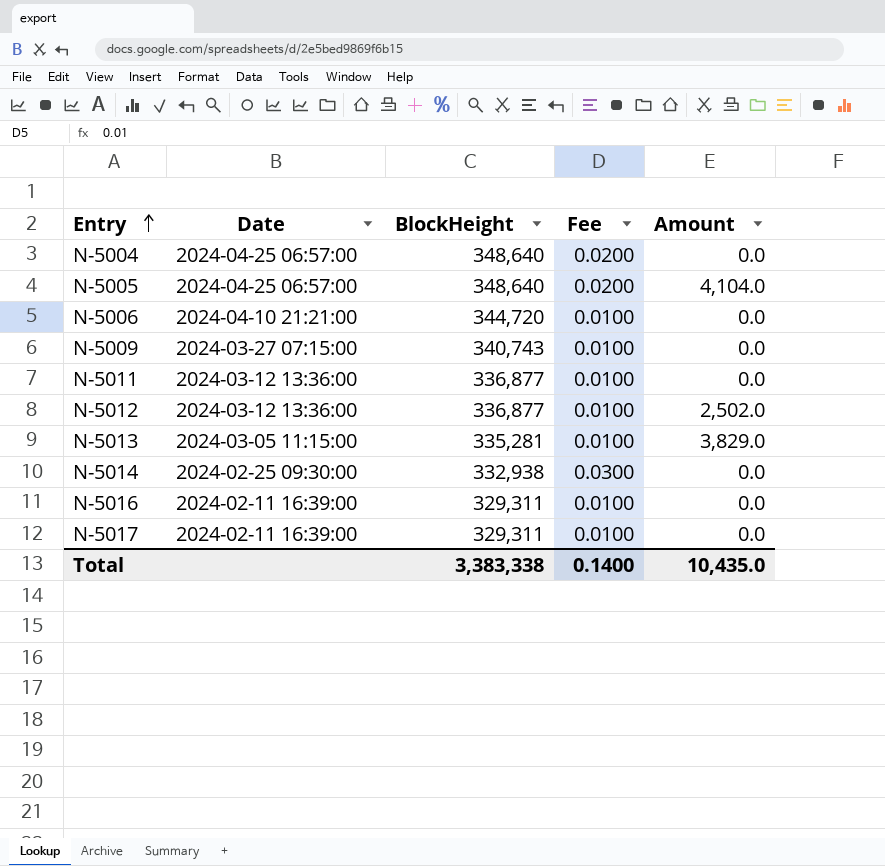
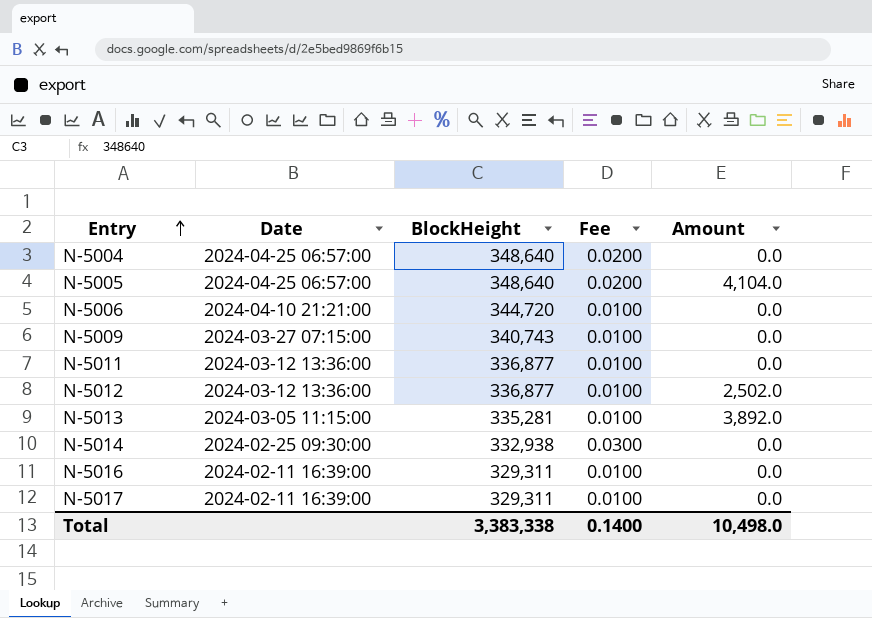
N-5013 | Amount: 3,829.0 -> 3,892.0
Total | Amount: 10,435.0 -> 10,498.0

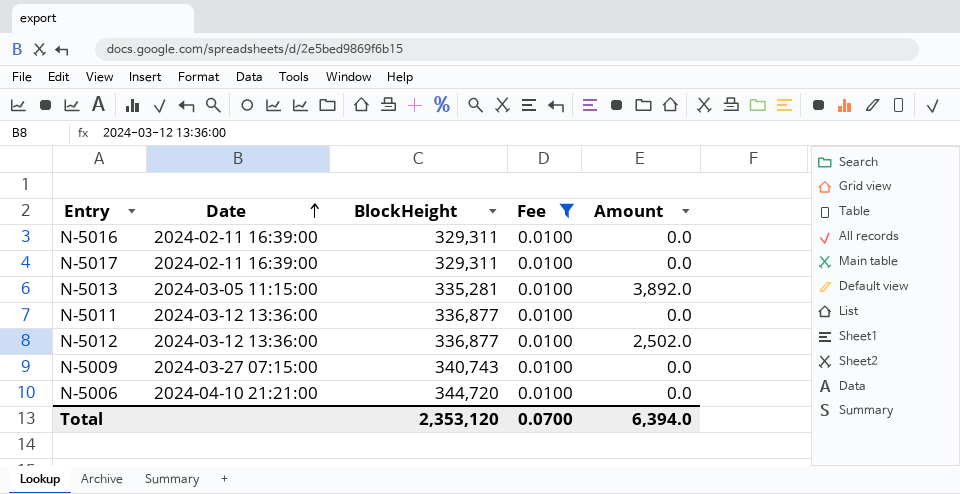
filter: none -> Fee = 0.0100
row order: Entry ascending -> Date ascending
Total | BlockHeight: 3,383,338 -> 2,353,120
Total | Fee: 0.1400 -> 0.0700
Total | Amount: 10,498.0 -> 6,394.0

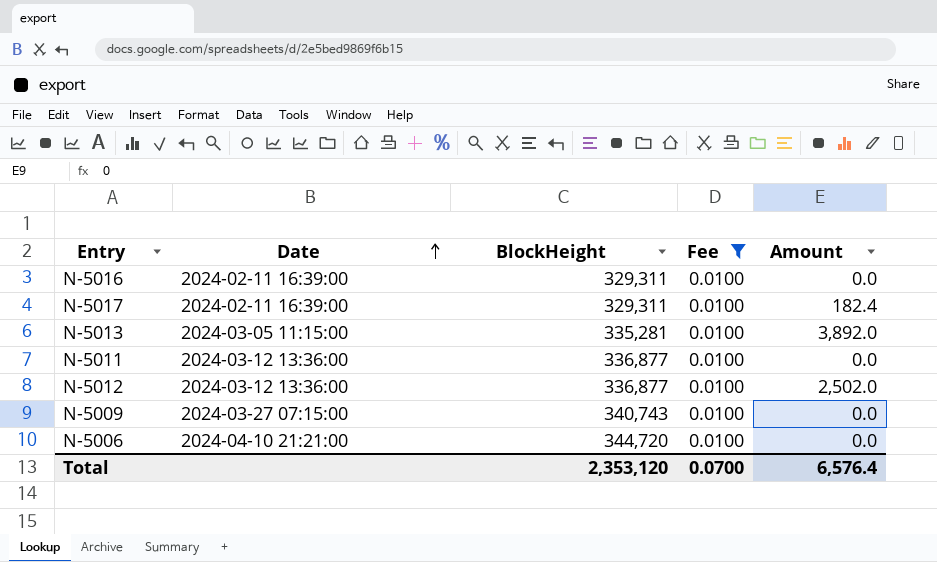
N-5017 | Amount: 0.0 -> 182.4
Total | Amount: 6,394.0 -> 6,576.4

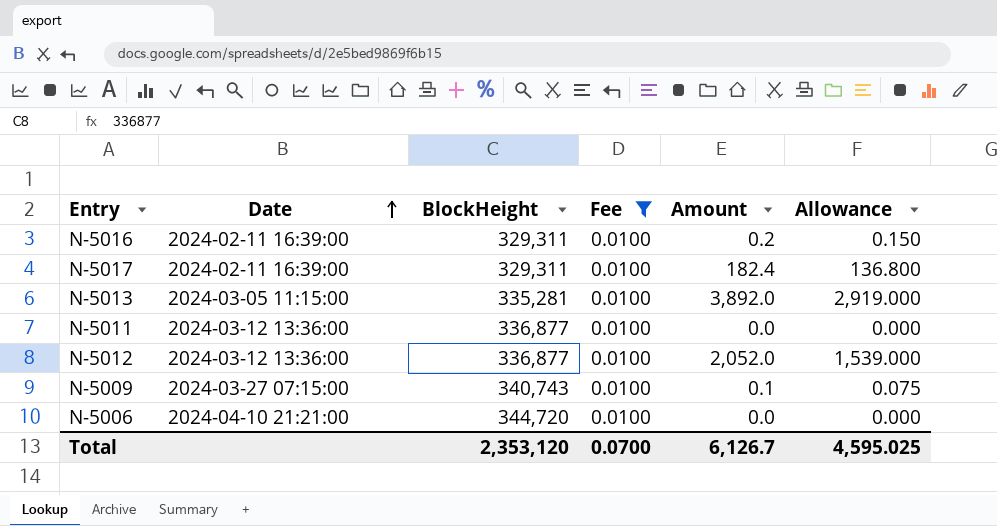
column Allowance | formula: none -> [Amount] * 0.75
N-5016 | Amount: 0.0 -> 0.2
N-5012 | Amount: 2,502.0 -> 2,052.0
N-5009 | Amount: 0.0 -> 0.1
Total | Amount: 6,576.4 -> 6,126.7

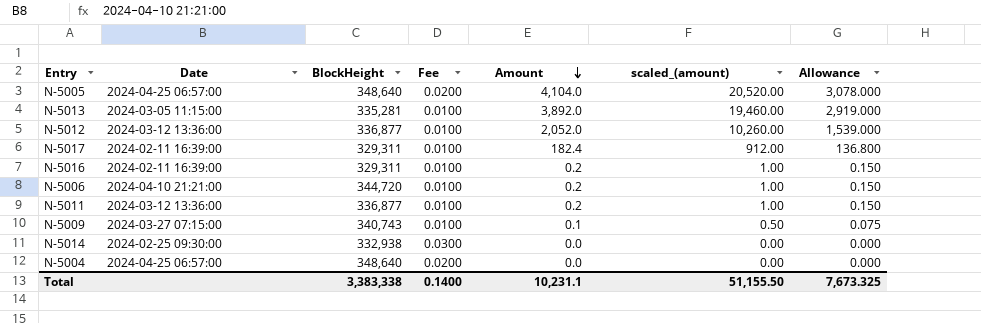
filter: Fee = 0.0100 -> none
row order: Date ascending -> Amount descending
column scaled_(amount) | formula: none -> [Amount] * 5
N-5006 | Amount: 0.0 -> 0.2
N-5006 | Allowance: 0.000 -> 0.150
N-5011 | Amount: 0.0 -> 0.2
N-5011 | Allowance: 0.000 -> 0.150
Total | BlockHeight: 2,353,120 -> 3,383,338
Total | Fee: 0.0700 -> 0.1400
Total | Amount: 6,126.7 -> 10,231.1
Total | Allowance: 4,595.025 -> 7,673.325

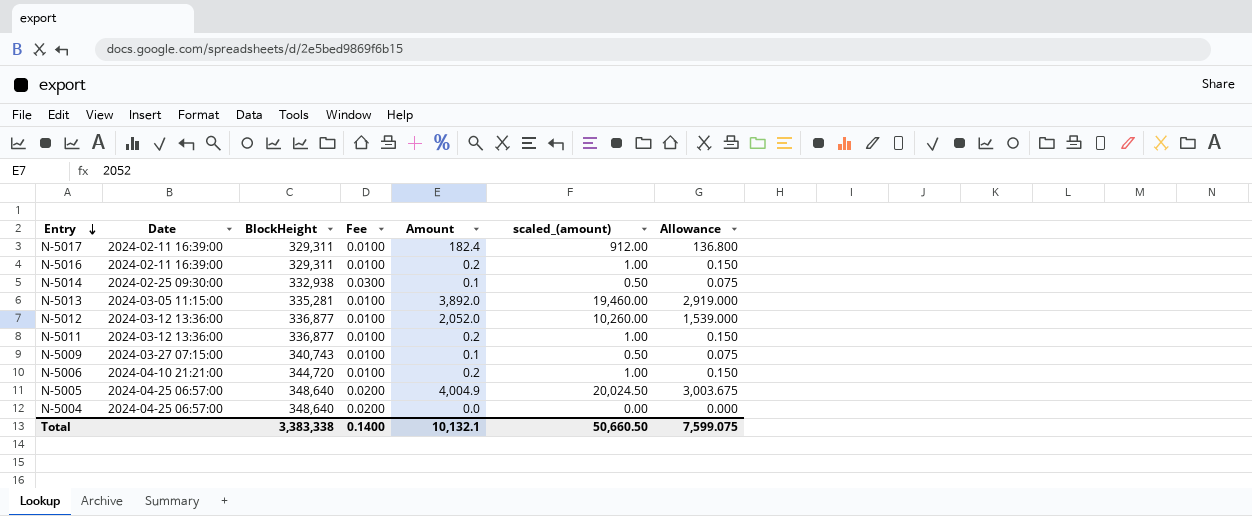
row order: Amount descending -> Entry descending
N-5014 | Amount: 0.0 -> 0.1
N-5014 | scaled_(amount): 0.00 -> 0.50
N-5014 | Allowance: 0.000 -> 0.075
N-5005 | Amount: 4,104.0 -> 4,004.9
N-5005 | scaled_(amount): 20,520.00 -> 20,024.50
N-5005 | Allowance: 3,078.000 -> 3,003.675
Total | Amount: 10,231.1 -> 10,132.1
Total | scaled_(amount): 51,155.50 -> 50,660.50
Total | Allowance: 7,673.325 -> 7,599.075

